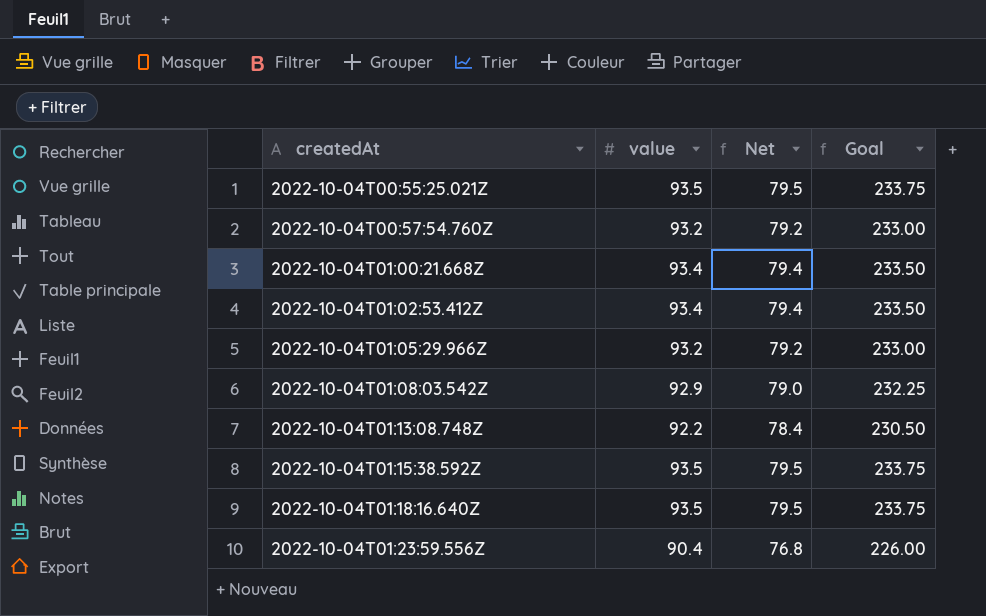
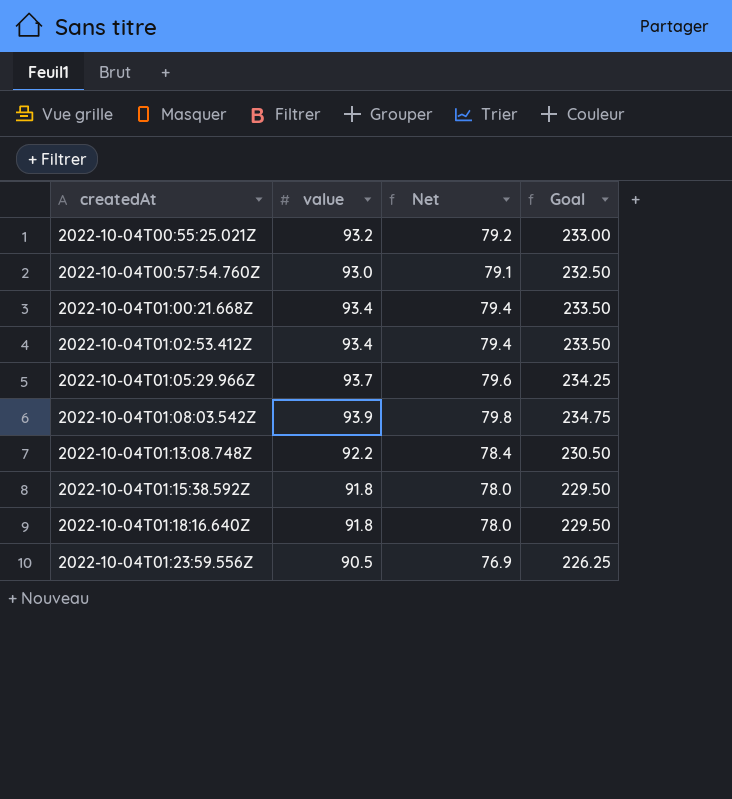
2022-10-04T00:55:25.021Z | value: 93.5 -> 93.2
2022-10-04T00:55:25.021Z | Net: 79.5 -> 79.2
2022-10-04T00:55:25.021Z | Goal: 233.75 -> 233.00
2022-10-04T00:57:54.760Z | value: 93.2 -> 93.0
2022-10-04T00:57:54.760Z | Net: 79.2 -> 79.1
2022-10-04T00:57:54.760Z | Goal: 233.00 -> 232.50
2022-10-04T01:05:29.966Z | value: 93.2 -> 93.7
2022-10-04T01:05:29.966Z | Net: 79.2 -> 79.6
2022-10-04T01:05:29.966Z | Goal: 233.00 -> 234.25
2022-10-04T01:08:03.542Z | value: 92.9 -> 93.9
2022-10-04T01:08:03.542Z | Net: 79.0 -> 79.8
2022-10-04T01:08:03.542Z | Goal: 232.25 -> 234.75
2022-10-04T01:15:38.592Z | value: 93.5 -> 91.8
2022-10-04T01:15:38.592Z | Net: 79.5 -> 78.0
2022-10-04T01:15:38.592Z | Goal: 233.75 -> 229.50
2022-10-04T01:18:16.640Z | value: 93.5 -> 91.8
2022-10-04T01:18:16.640Z | Net: 79.5 -> 78.0
2022-10-04T01:18:16.640Z | Goal: 233.75 -> 229.50
2022-10-04T01:23:59.556Z | value: 90.4 -> 90.5
2022-10-04T01:23:59.556Z | Net: 76.8 -> 76.9
2022-10-04T01:23:59.556Z | Goal: 226.00 -> 226.25

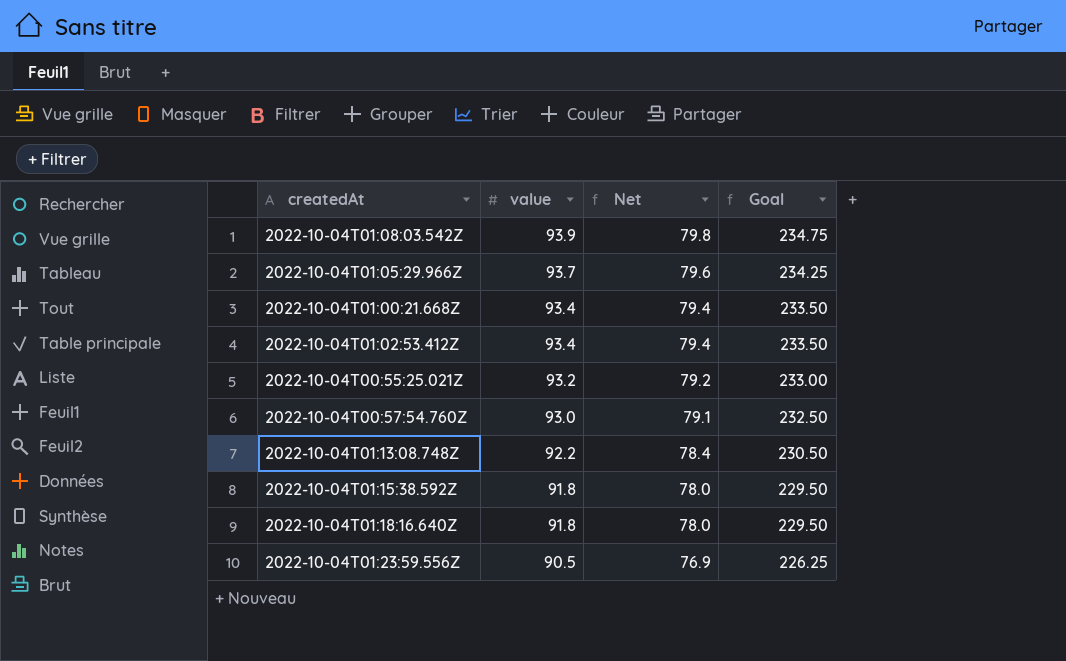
row order: createdAt ascending -> value descending

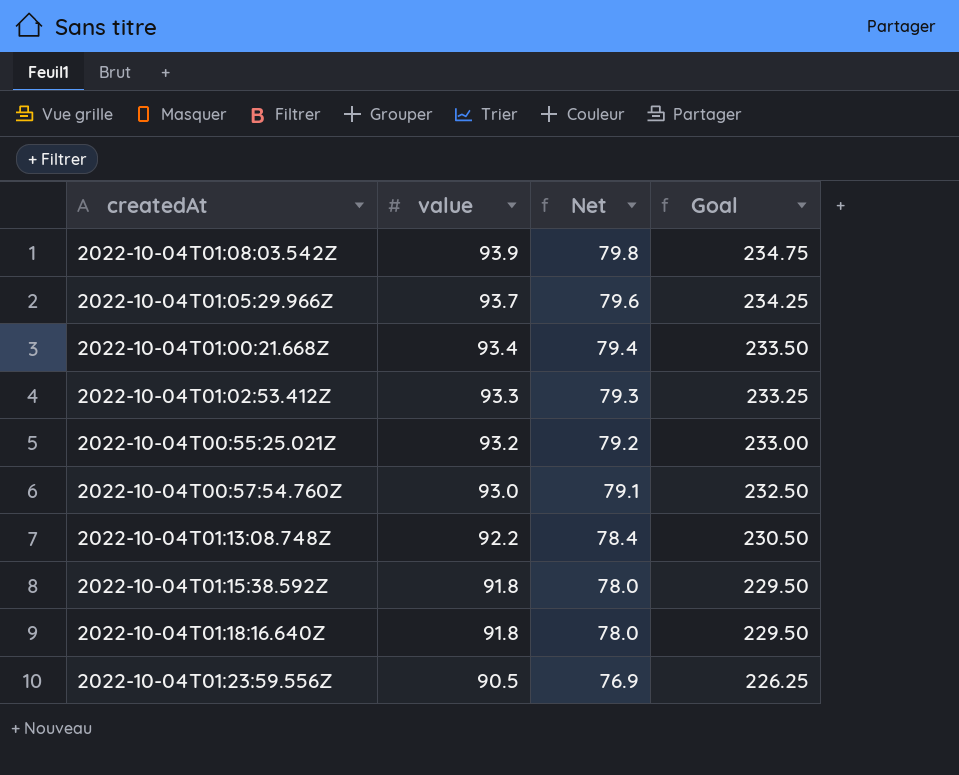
2022-10-04T01:02:53.412Z | value: 93.4 -> 93.3
2022-10-04T01:02:53.412Z | Net: 79.4 -> 79.3
2022-10-04T01:02:53.412Z | Goal: 233.50 -> 233.25

